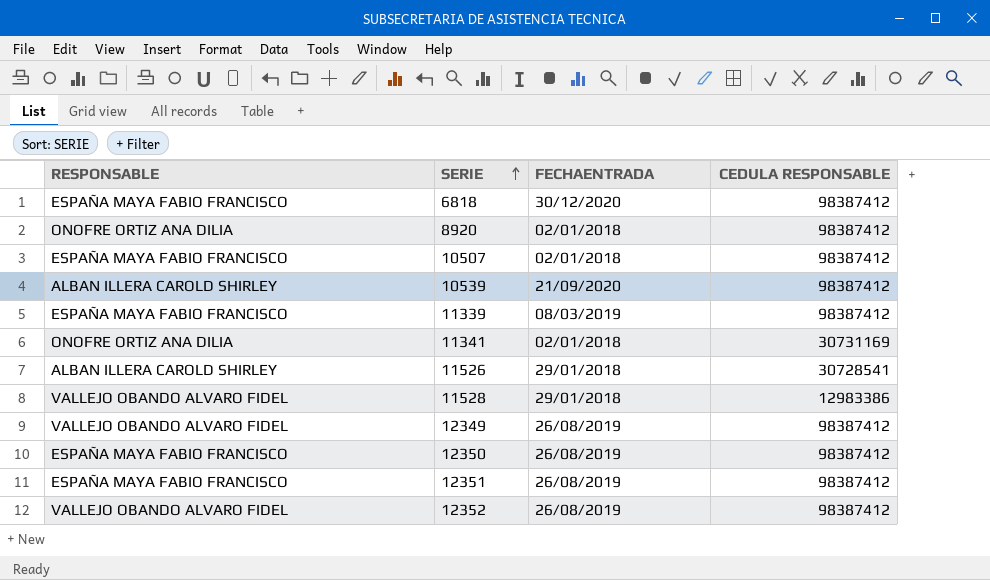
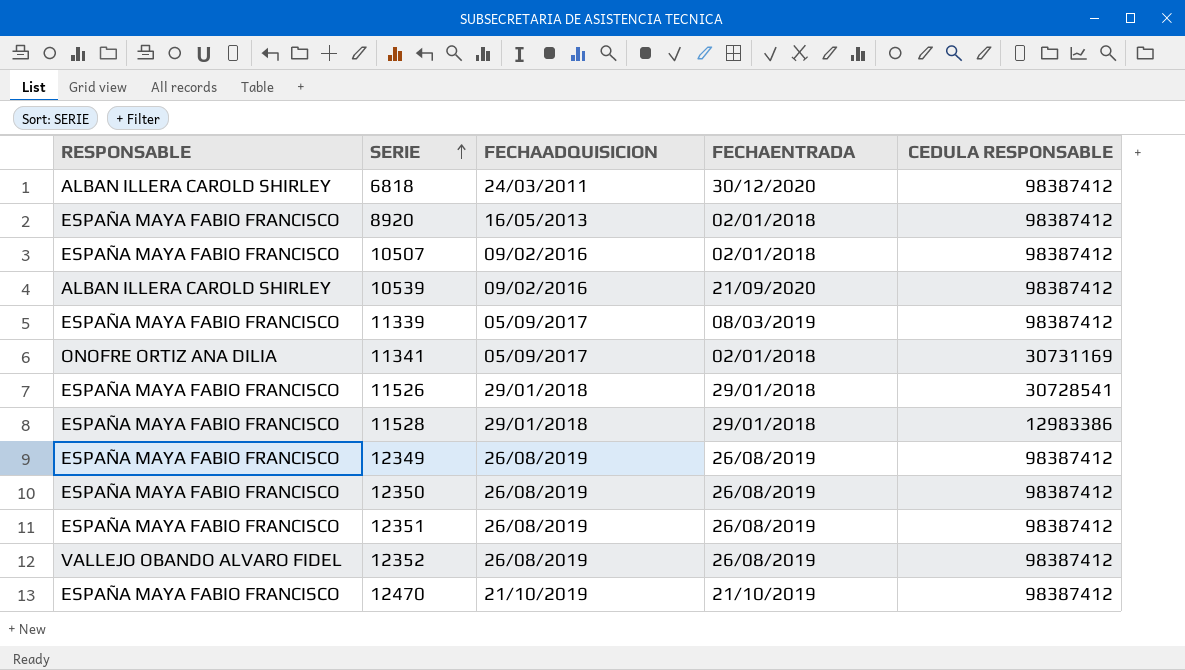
column FECHAADQUISICION | position: none -> 3
6818 | RESPONSABLE: ESPAÑA MAYA FABIO FRANCISCO -> ALBAN ILLERA CAROLD SHIRLEY
8920 | RESPONSABLE: ONOFRE ORTIZ ANA DILIA -> ESPAÑA MAYA FABIO FRANCISCO
11526 | RESPONSABLE: ALBAN ILLERA CAROLD SHIRLEY -> ESPAÑA MAYA FABIO FRANCISCO
11528 | RESPONSABLE: VALLEJO OBANDO ALVARO FIDEL -> ESPAÑA MAYA FABIO FRANCISCO
12349 | RESPONSABLE: VALLEJO OBANDO ALVARO FIDEL -> ESPAÑA MAYA FABIO FRANCISCO
row 12470: none -> ESPAÑA MAYA FABIO FRANCISCO | 21/10/2019 | 21/10/2019 | 98387412

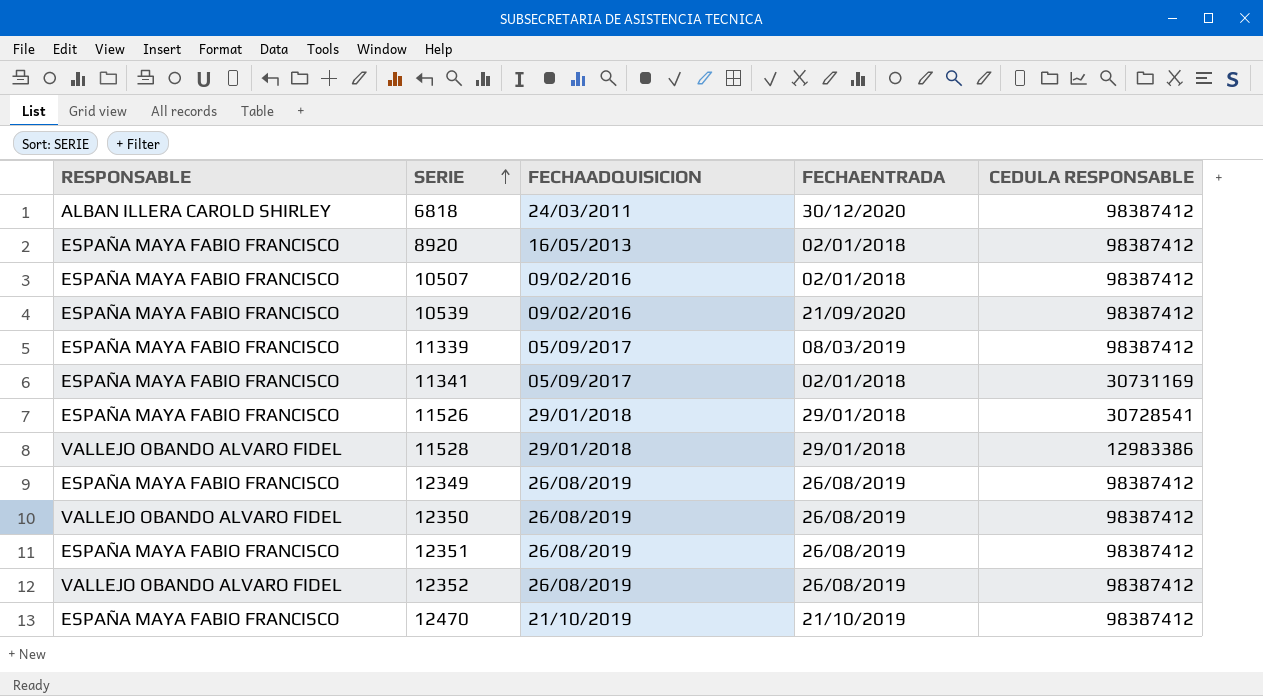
10539 | RESPONSABLE: ALBAN ILLERA CAROLD SHIRLEY -> ESPAÑA MAYA FABIO FRANCISCO
11341 | RESPONSABLE: ONOFRE ORTIZ ANA DILIA -> ESPAÑA MAYA FABIO FRANCISCO
11528 | RESPONSABLE: ESPAÑA MAYA FABIO FRANCISCO -> VALLEJO OBANDO ALVARO FIDEL
12350 | RESPONSABLE: ESPAÑA MAYA FABIO FRANCISCO -> VALLEJO OBANDO ALVARO FIDEL

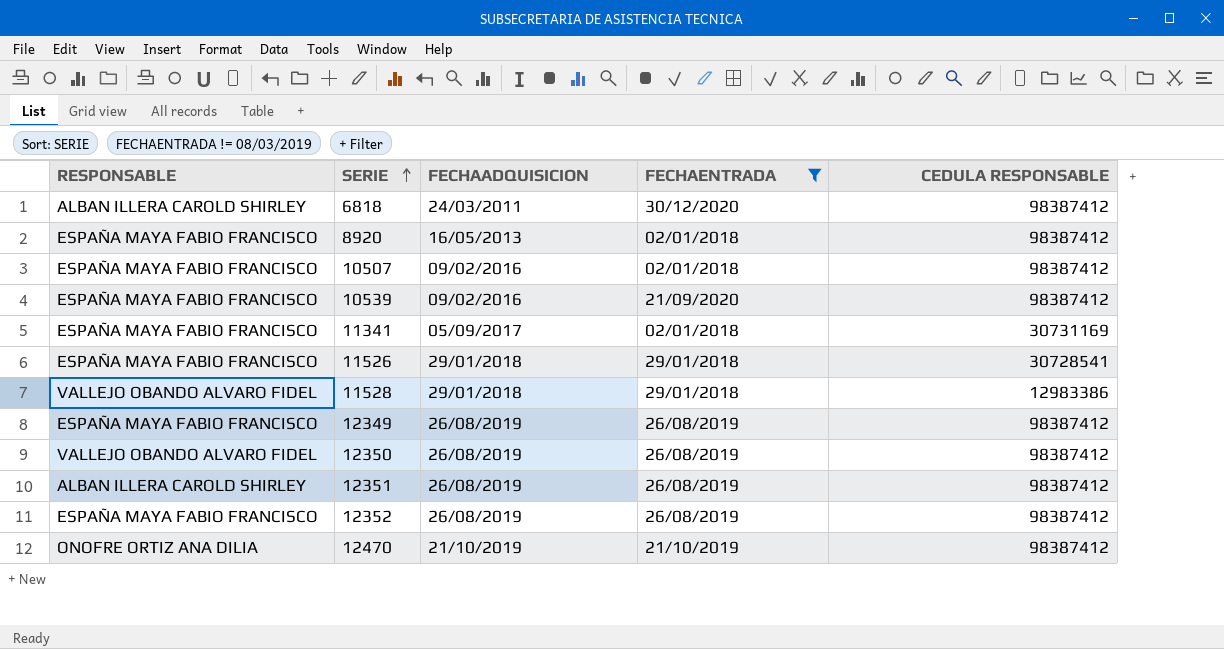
filter: none -> FECHAENTRADA != 08/03/2019
12351 | RESPONSABLE: ESPAÑA MAYA FABIO FRANCISCO -> ALBAN ILLERA CAROLD SHIRLEY
12352 | RESPONSABLE: VALLEJO OBANDO ALVARO FIDEL -> ESPAÑA MAYA FABIO FRANCISCO
12470 | RESPONSABLE: ESPAÑA MAYA FABIO FRANCISCO -> ONOFRE ORTIZ ANA DILIA

